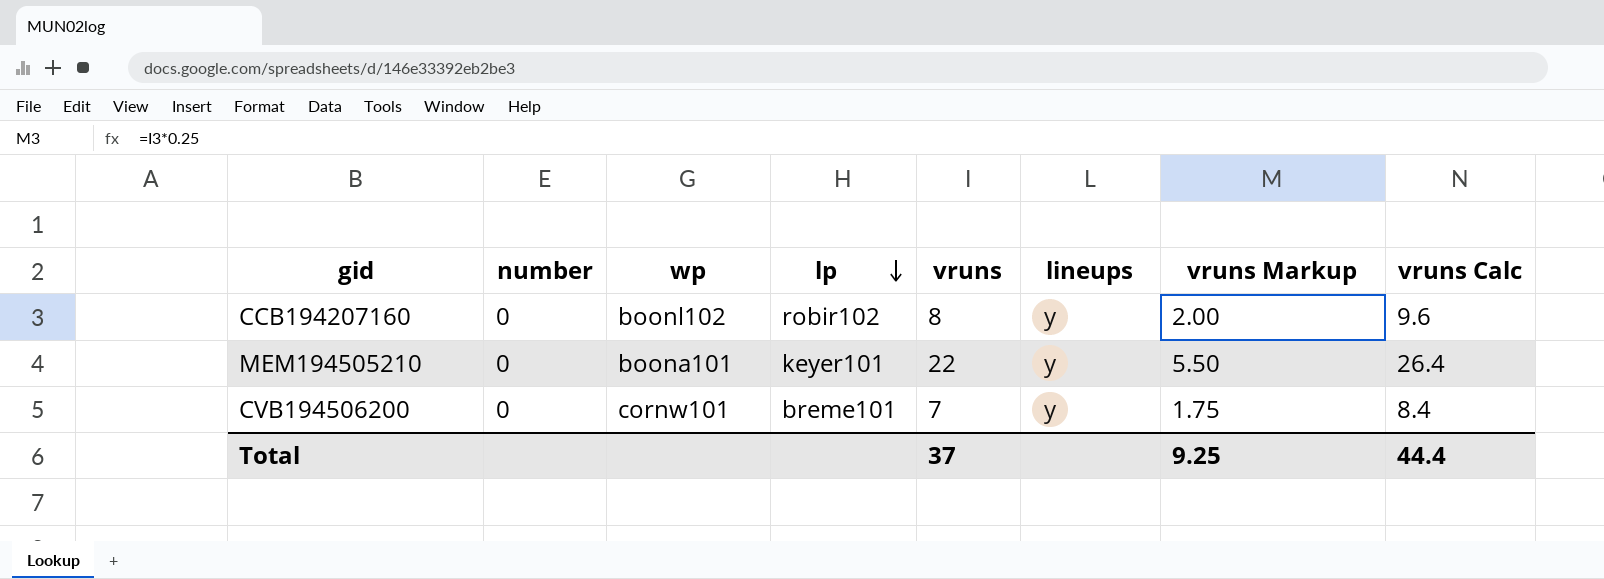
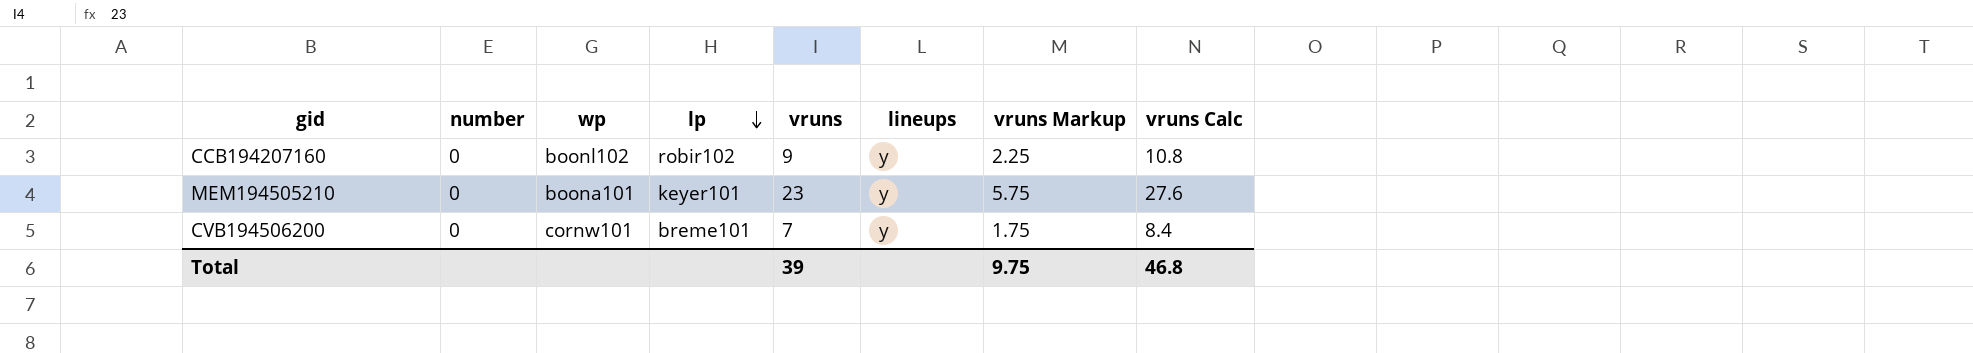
CCB194207160 | vruns: 8 -> 9
CCB194207160 | vruns Markup: 2.00 -> 2.25
CCB194207160 | vruns Calc: 9.6 -> 10.8
MEM194505210 | vruns: 22 -> 23
MEM194505210 | vruns Markup: 5.50 -> 5.75
MEM194505210 | vruns Calc: 26.4 -> 27.6
Total | vruns: 37 -> 39
Total | vruns Markup: 9.25 -> 9.75
Total | vruns Calc: 44.4 -> 46.8

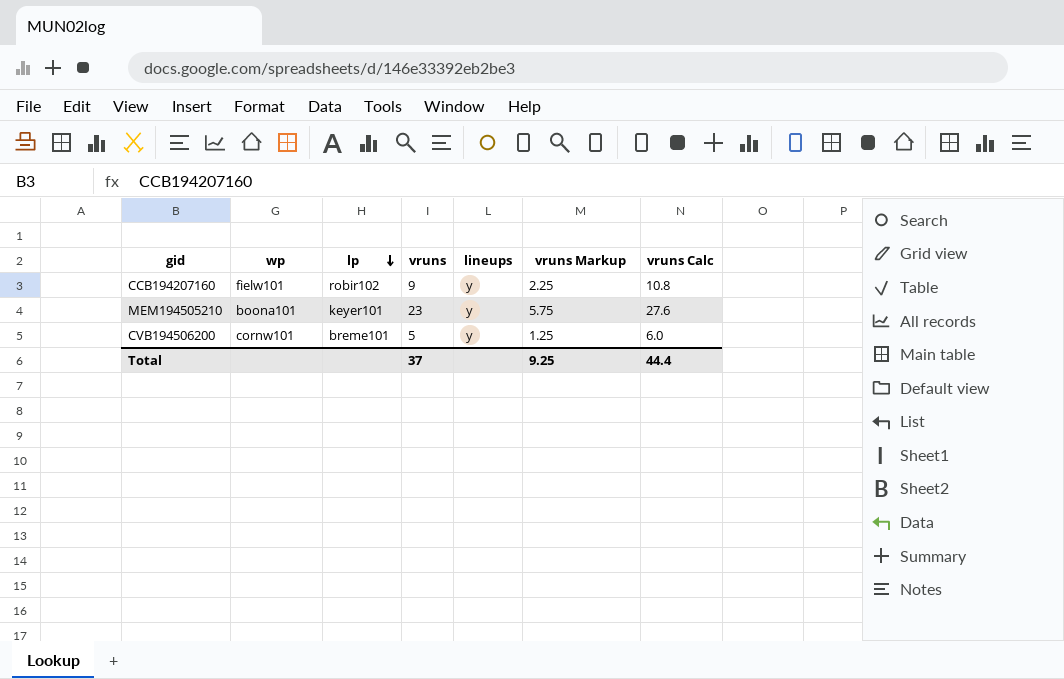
column number | position: 2 -> none
CCB194207160 | wp: boonl102 -> fielw101
CVB194506200 | vruns: 7 -> 5
CVB194506200 | vruns Markup: 1.75 -> 1.25
CVB194506200 | vruns Calc: 8.4 -> 6.0
Total | vruns: 39 -> 37
Total | vruns Markup: 9.75 -> 9.25
Total | vruns Calc: 46.8 -> 44.4

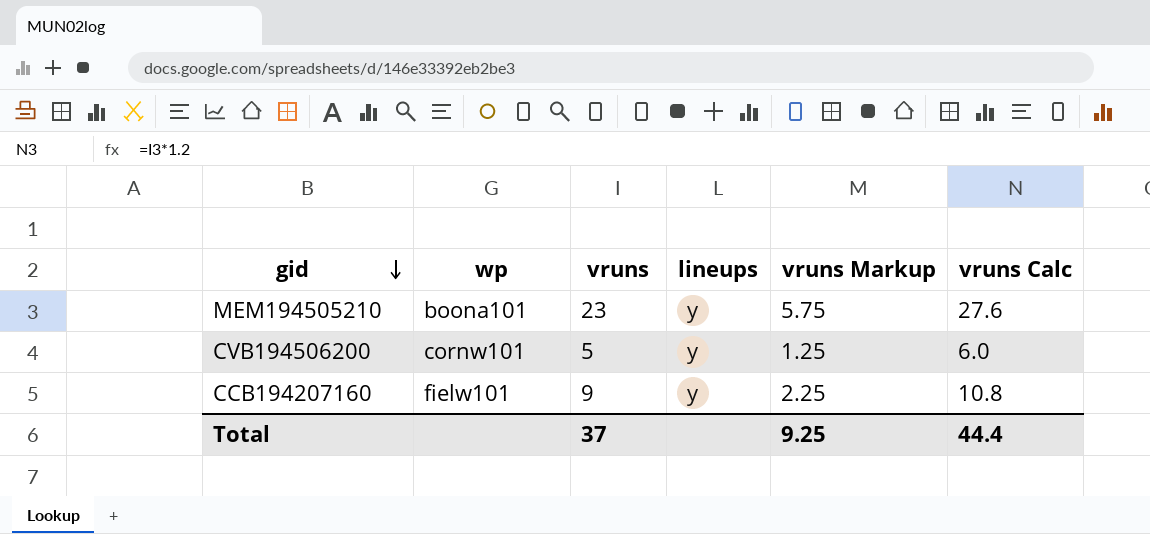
row order: lp descending -> gid descending
column lp | position: 3 -> none

